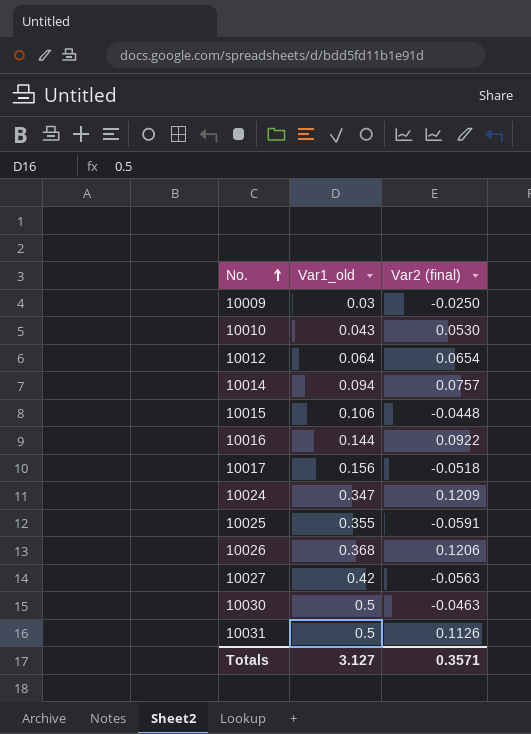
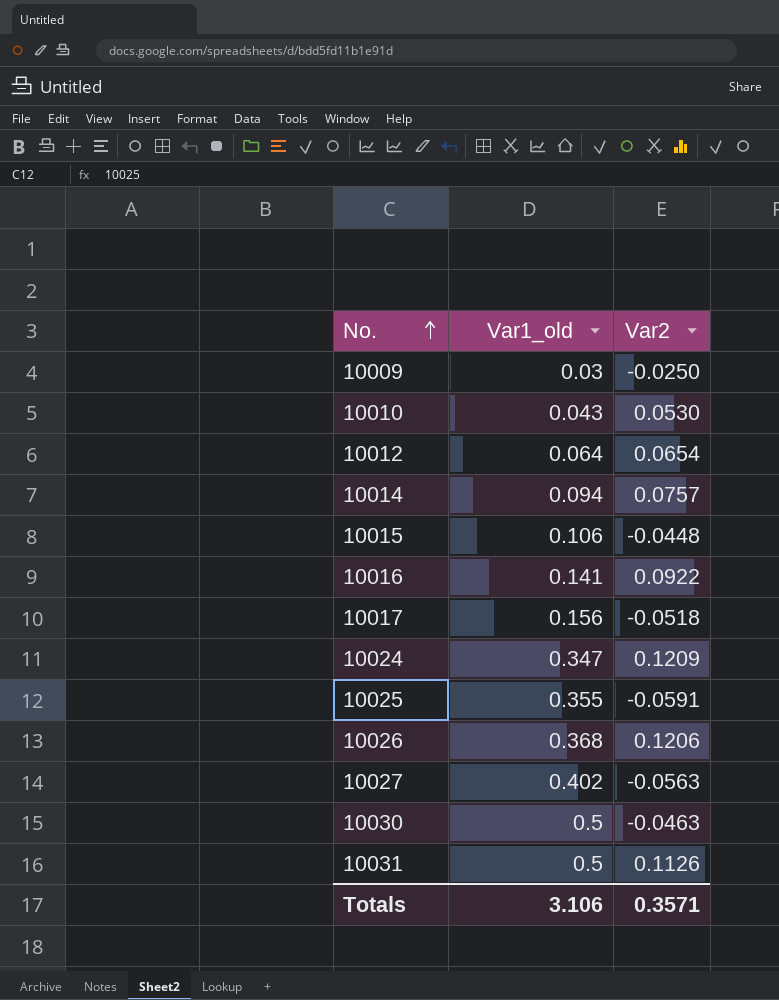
column name: Var2 (final) -> Var2
10016 | Var1_old: 0.144 -> 0.141
10027 | Var1_old: 0.42 -> 0.402
Totals | Var1_old: 3.127 -> 3.106

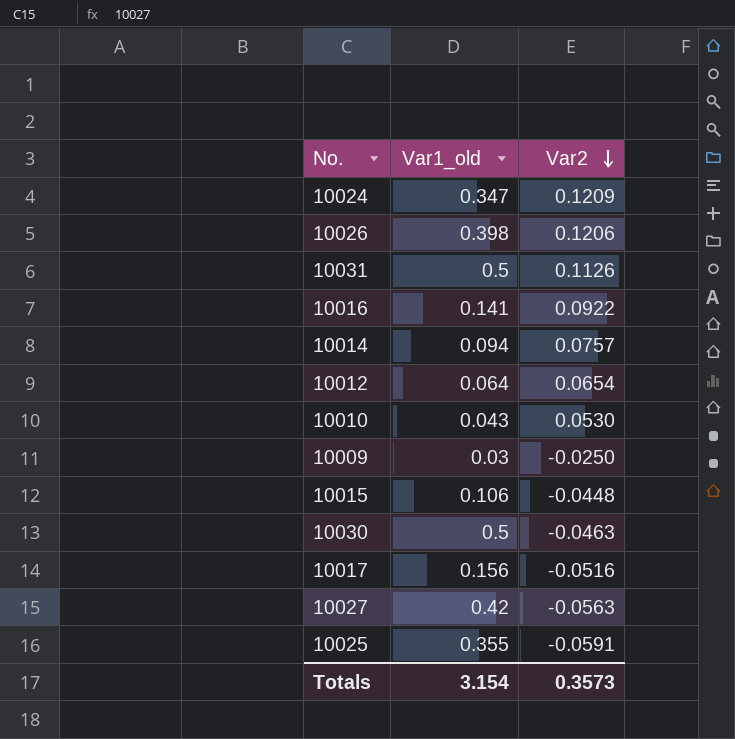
row order: No. ascending -> Var2 descending
10026 | Var1_old: 0.368 -> 0.398
10017 | Var2: -0.0518 -> -0.0516
10027 | Var1_old: 0.402 -> 0.42
Totals | Var1_old: 3.106 -> 3.154
Totals | Var2: 0.3571 -> 0.3573

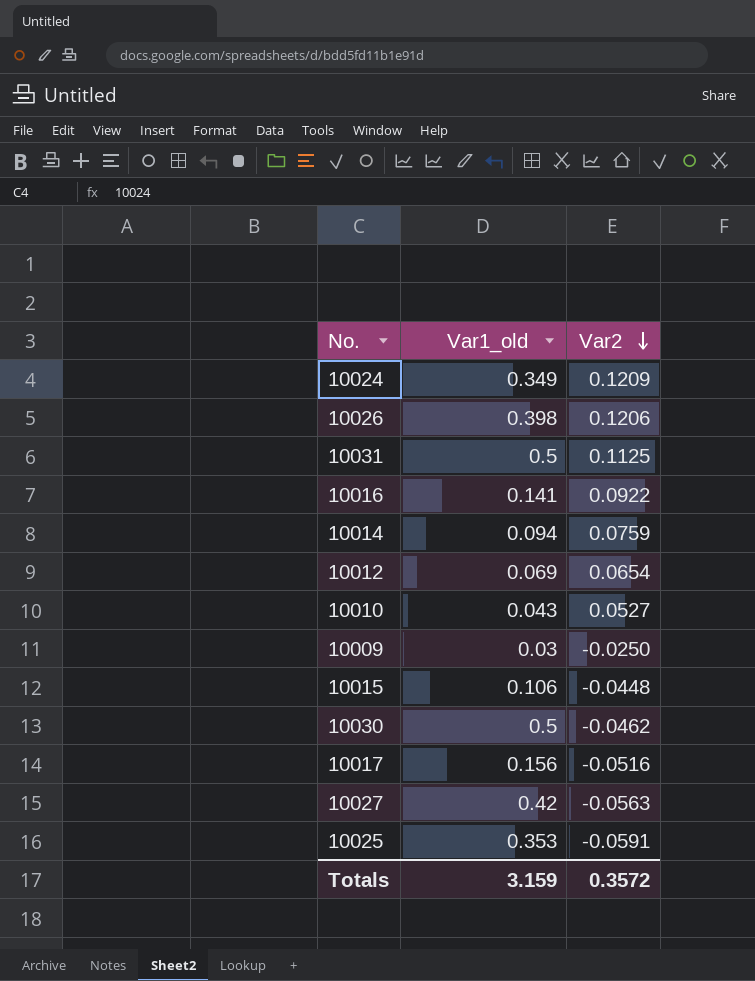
10024 | Var1_old: 0.347 -> 0.349
10031 | Var2: 0.1126 -> 0.1125
10014 | Var2: 0.0757 -> 0.0759
10012 | Var1_old: 0.064 -> 0.069
10010 | Var2: 0.0530 -> 0.0527
10030 | Var2: -0.0463 -> -0.0462
10025 | Var1_old: 0.355 -> 0.353
Totals | Var1_old: 3.154 -> 3.159
Totals | Var2: 0.3573 -> 0.3572

